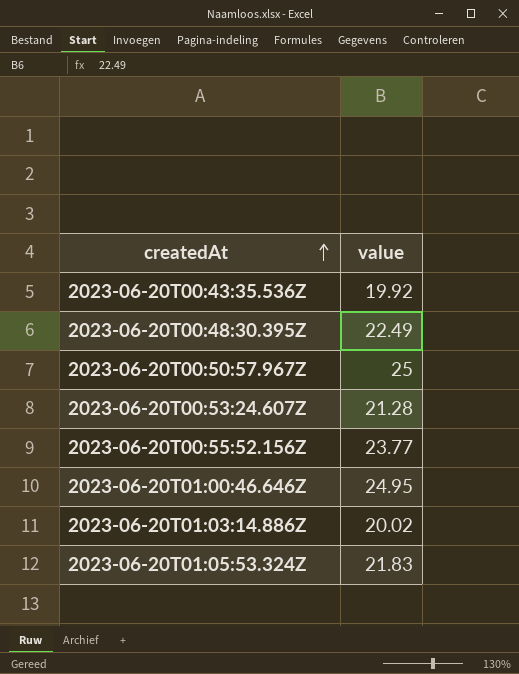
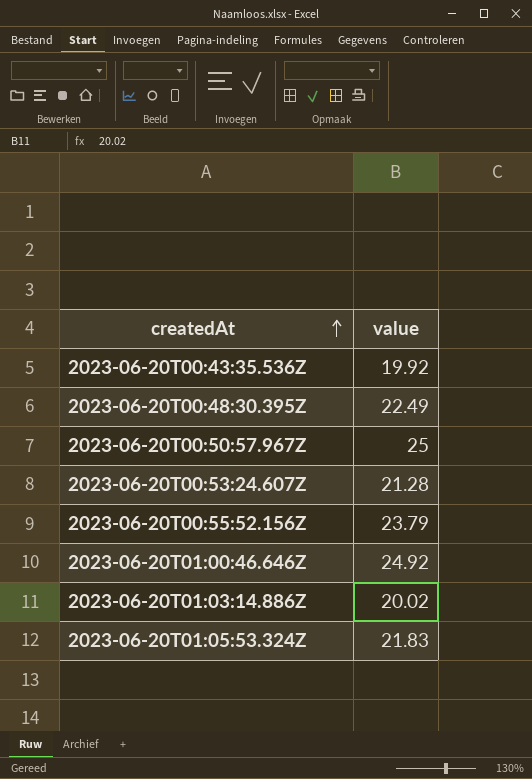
2023-06-20T00:55:52.156Z | value: 23.77 -> 23.79
2023-06-20T01:00:46.646Z | value: 24.95 -> 24.92

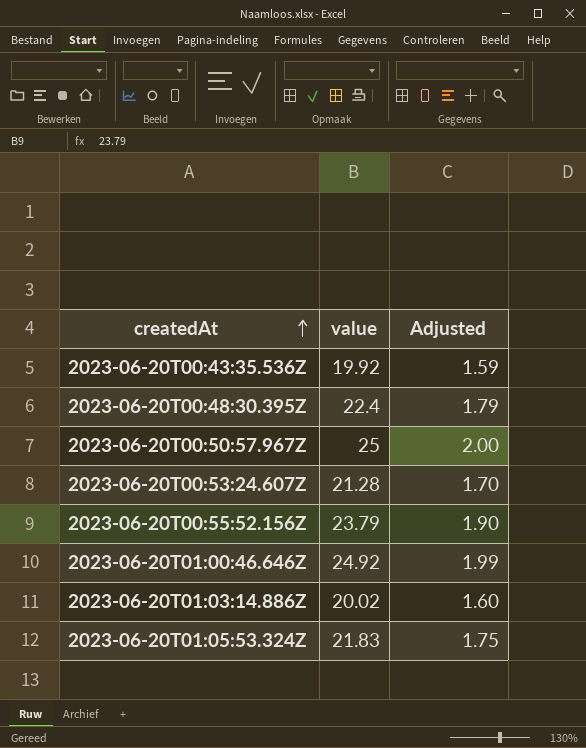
column Adjusted | formula: none -> [value] * 0.08
2023-06-20T00:48:30.395Z | value: 22.49 -> 22.4

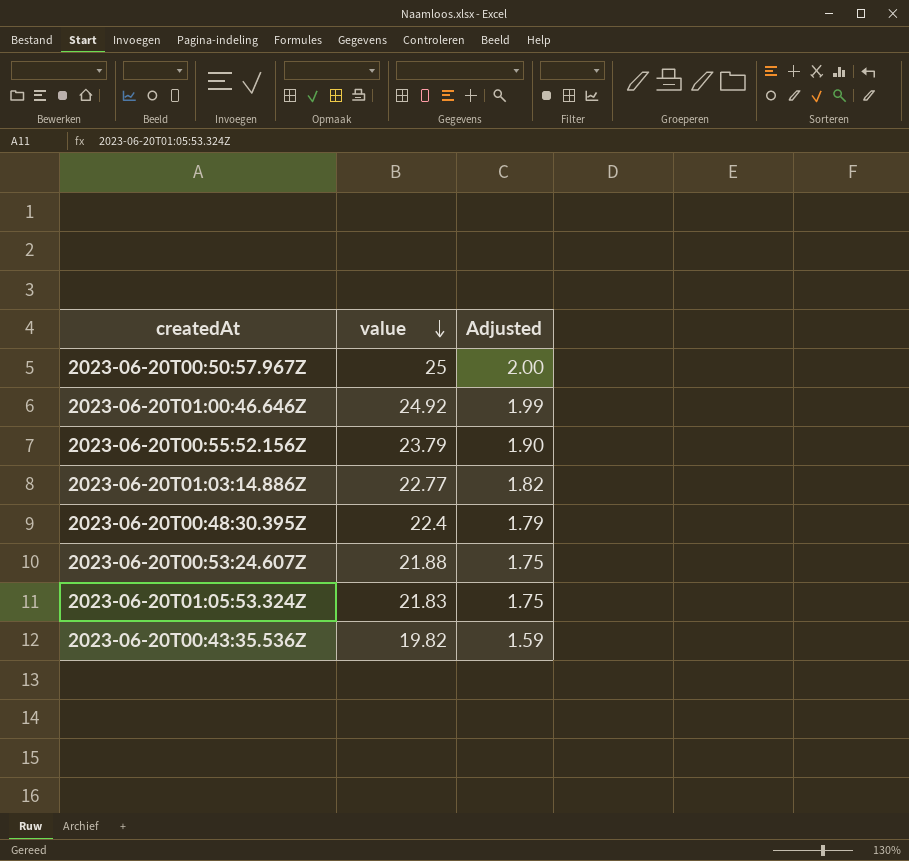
row order: createdAt ascending -> value descending
2023-06-20T01:03:14.886Z | value: 20.02 -> 22.77
2023-06-20T01:03:14.886Z | Adjusted: 1.60 -> 1.82
2023-06-20T00:53:24.607Z | value: 21.28 -> 21.88
2023-06-20T00:53:24.607Z | Adjusted: 1.70 -> 1.75
2023-06-20T00:43:35.536Z | value: 19.92 -> 19.82

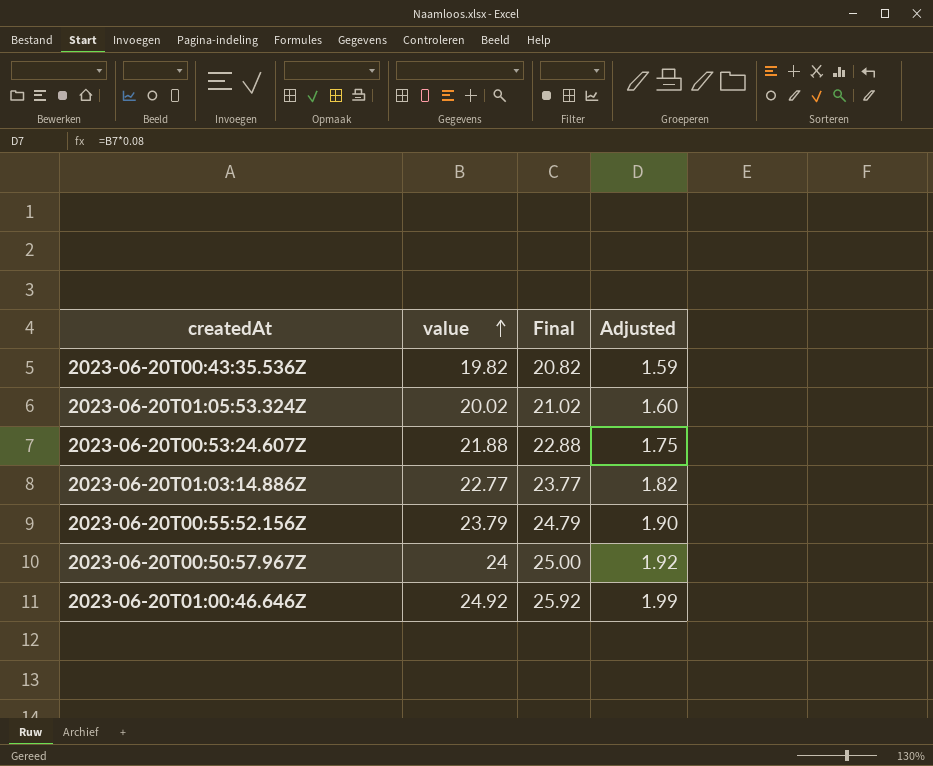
row order: value descending -> value ascending
column Final | formula: none -> [value] + 1
row 2023-06-20T00:48:30.395Z: 22.4 | 1.79 -> none
2023-06-20T01:05:53.324Z | value: 21.83 -> 20.02
2023-06-20T01:05:53.324Z | Adjusted: 1.75 -> 1.60
2023-06-20T00:50:57.967Z | value: 25 -> 24
2023-06-20T00:50:57.967Z | Adjusted: 2.00 -> 1.92

